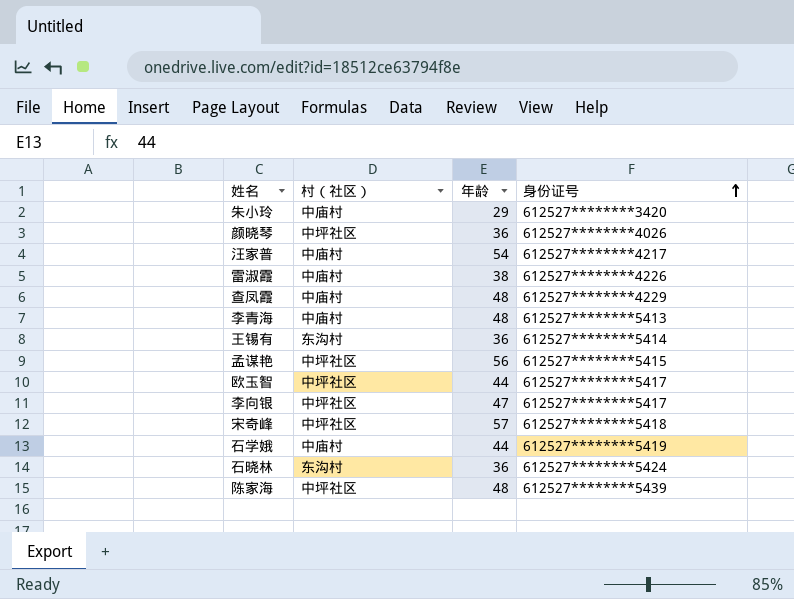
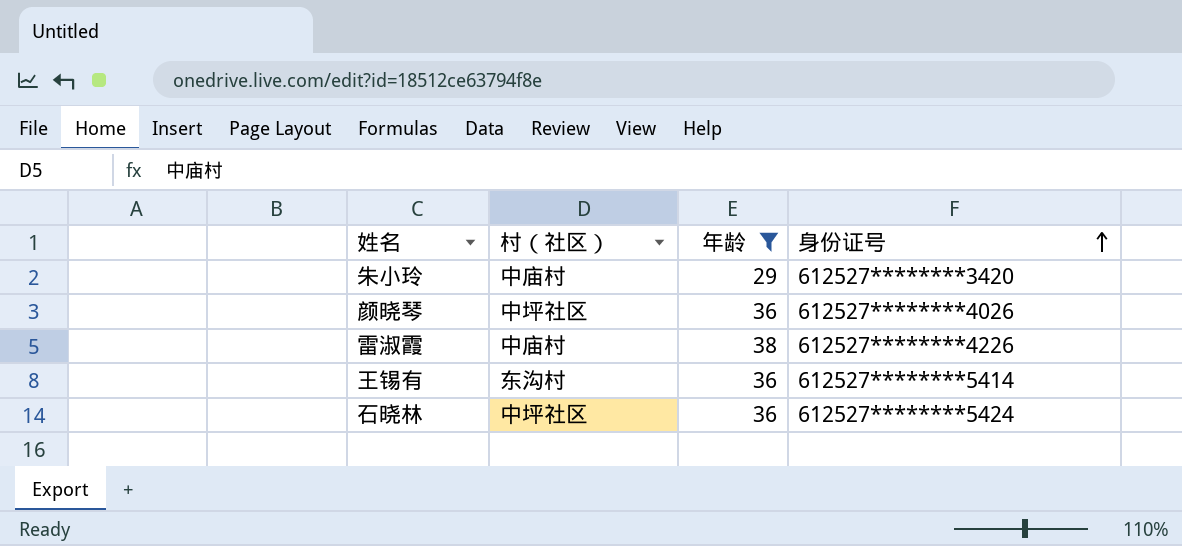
filter: none -> 年龄 <= 38
石晓林 | 村（社区）: 东沟村 -> 中坪社区

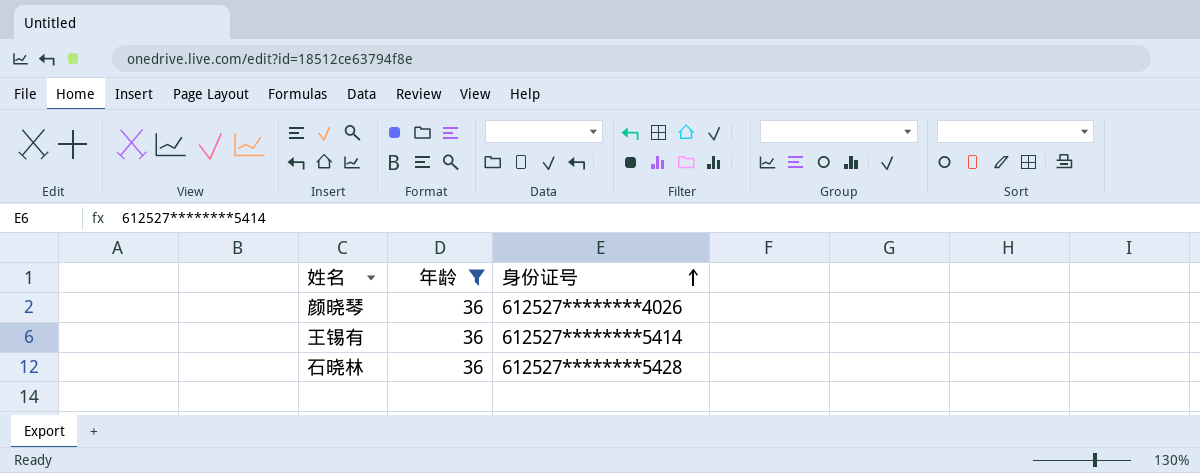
column 村（社区） | position: 2 -> none
row 朱小玲: 中庙村 | 29 | 612527********3420 -> none
row 雷淑霞: 中庙村 | 38 | 612527********4226 -> none
石晓林 | 身份证号: 612527********5424 -> 612527********5428

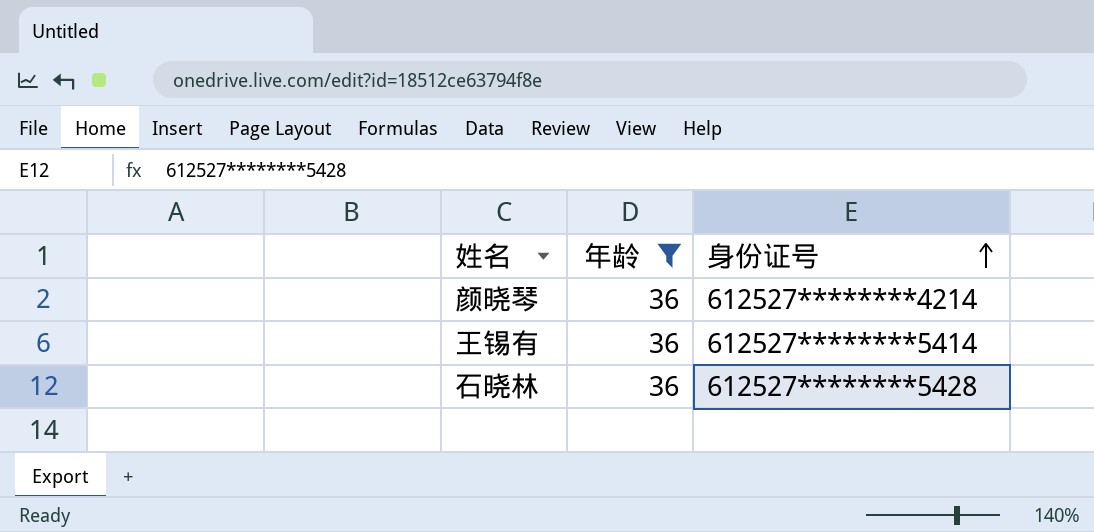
颜晓琴 | 身份证号: 612527********4026 -> 612527********4214

